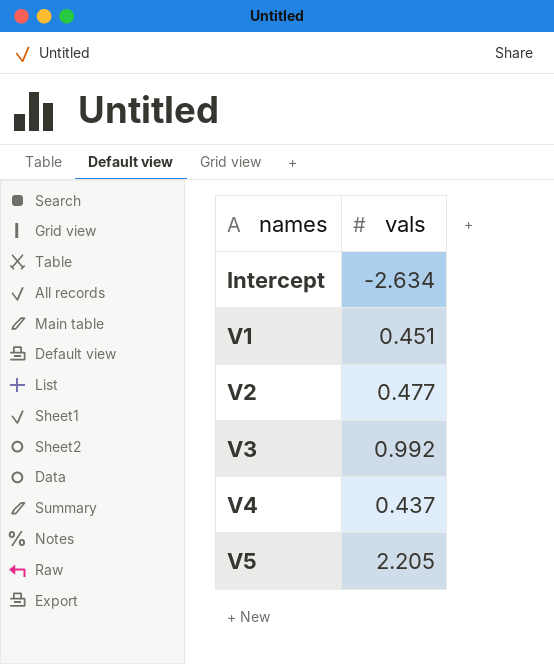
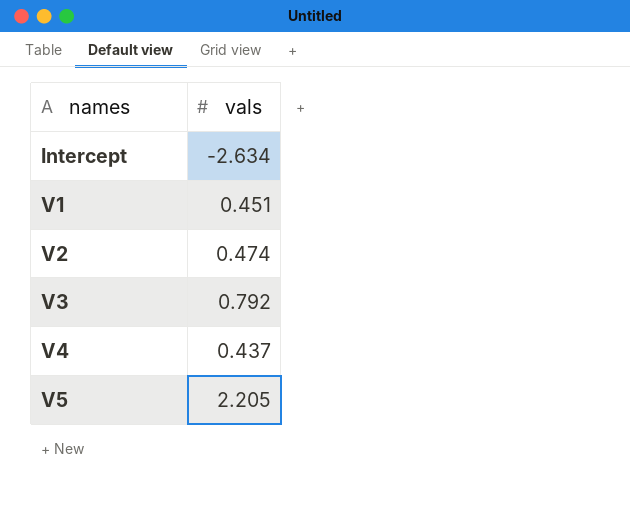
V2 | vals: 0.477 -> 0.474
V3 | vals: 0.992 -> 0.792

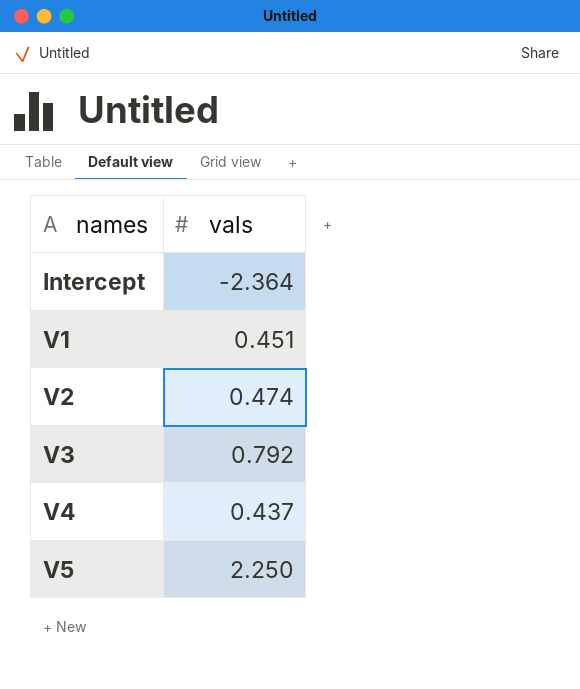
Intercept | vals: -2.634 -> -2.364
V5 | vals: 2.205 -> 2.250

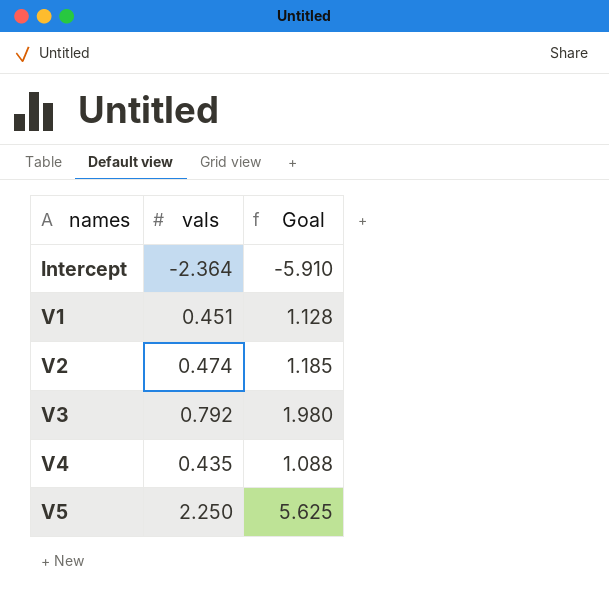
column Goal | formula: none -> [vals] * 2.5
V4 | vals: 0.437 -> 0.435

